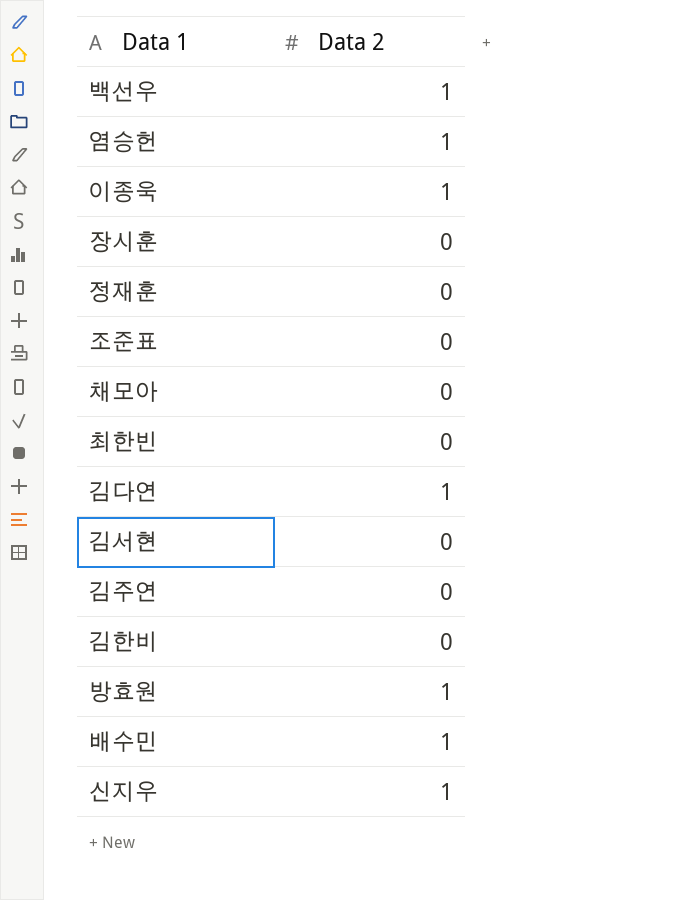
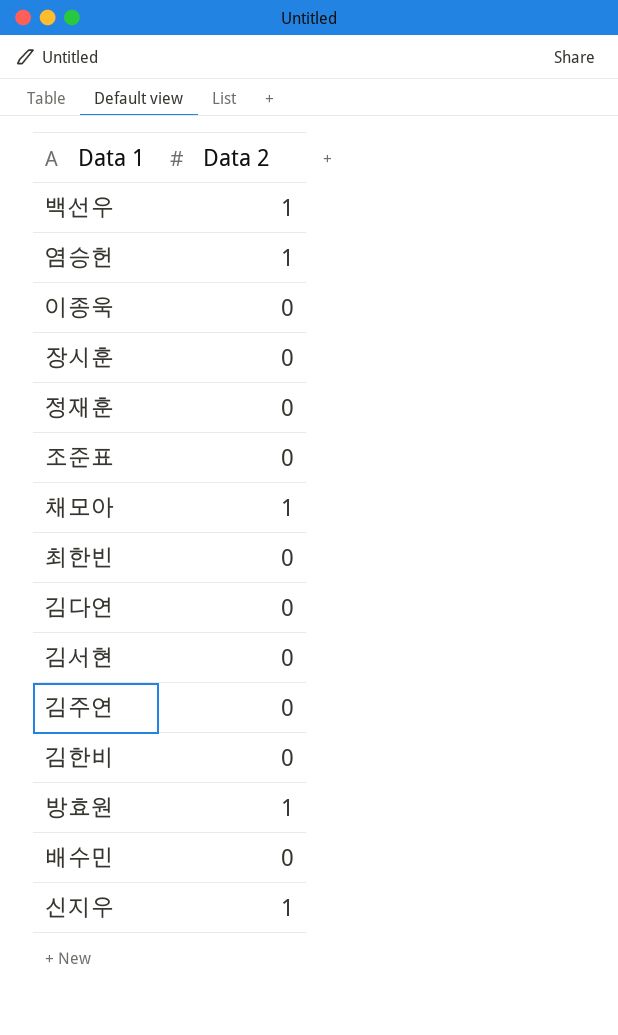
이종욱 | Data 2: 1 -> 0
채모아 | Data 2: 0 -> 1
김다연 | Data 2: 1 -> 0
배수민 | Data 2: 1 -> 0

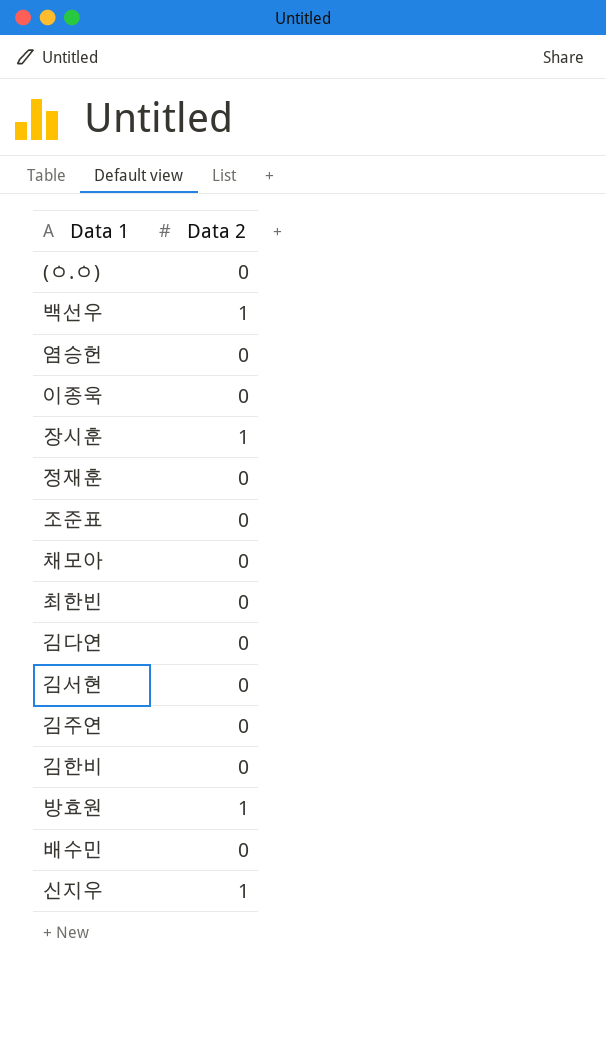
row (ㅇ.ㅇ): none -> 0
염승헌 | Data 2: 1 -> 0
장시훈 | Data 2: 0 -> 1
채모아 | Data 2: 1 -> 0

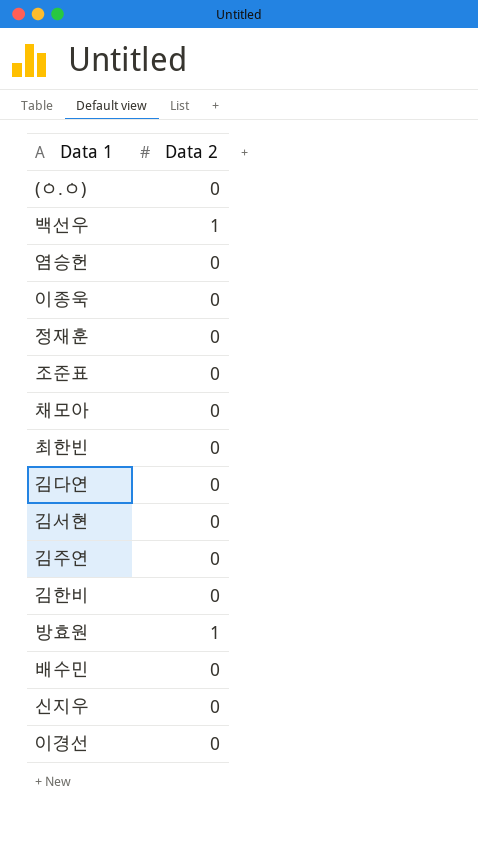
row 장시훈: 1 -> none
신지우 | Data 2: 1 -> 0
row 이경선: none -> 0

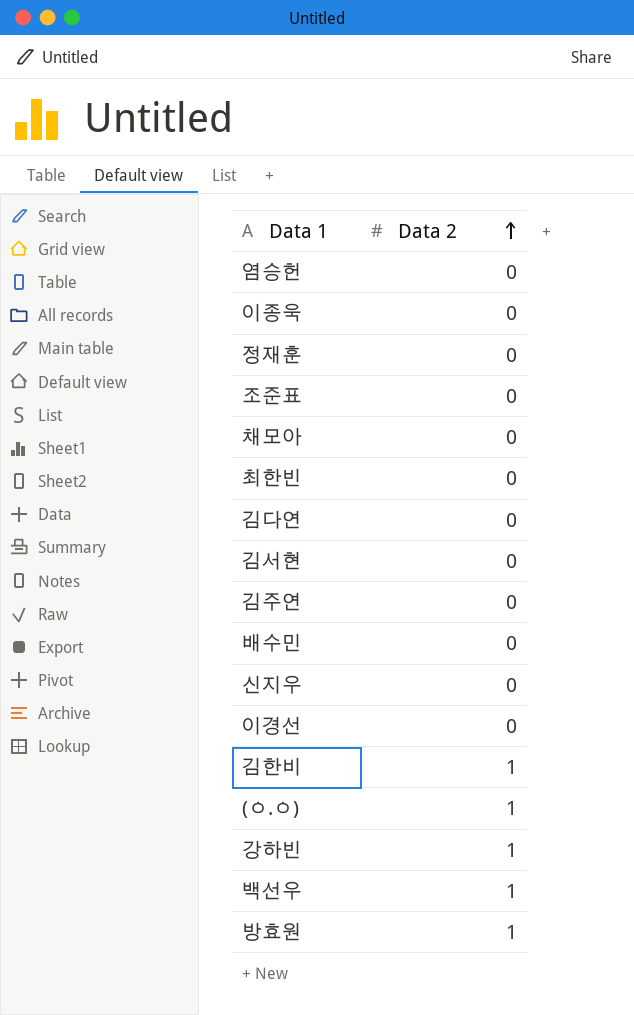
row order: none -> Data 2 ascending
김한비 | Data 2: 0 -> 1
(ㅇ.ㅇ) | Data 2: 0 -> 1
row 강하빈: none -> 1

